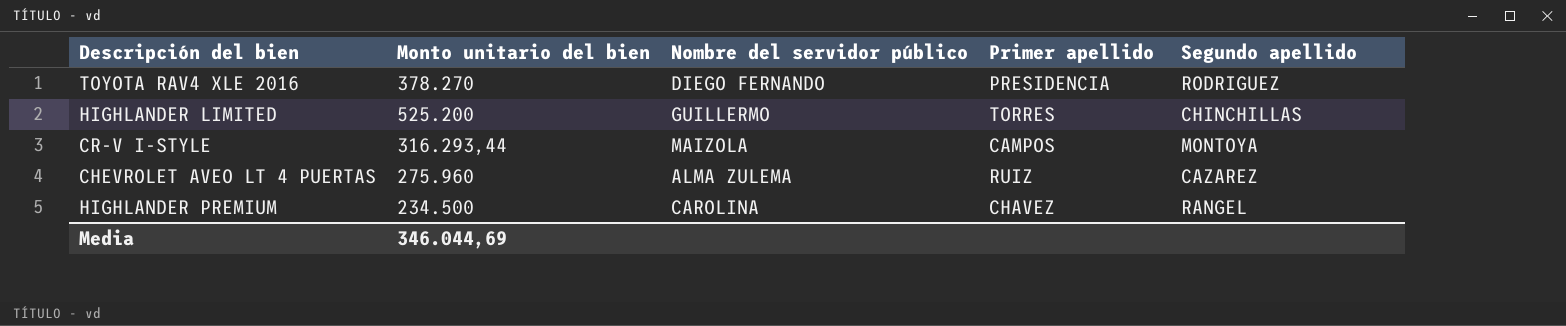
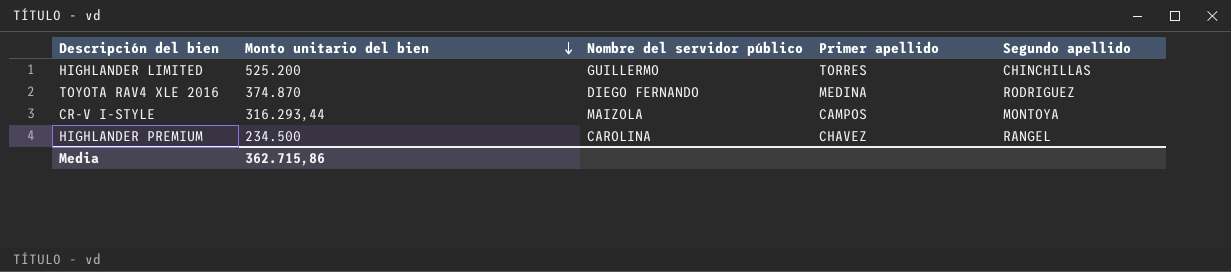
row order: none -> Monto unitario del bien descending
row CHEVROLET AVEO LT 4 PUERTAS: 275.960 | ALMA ZULEMA | RUIZ | CAZAREZ -> none
TOYOTA RAV4 XLE 2016 | Monto unitario del bien: 378.270 -> 374.870
TOYOTA RAV4 XLE 2016 | Primer apellido: PRESIDENCIA -> MEDINA
Media | Monto unitario del bien: 346.044,69 -> 362.715,86

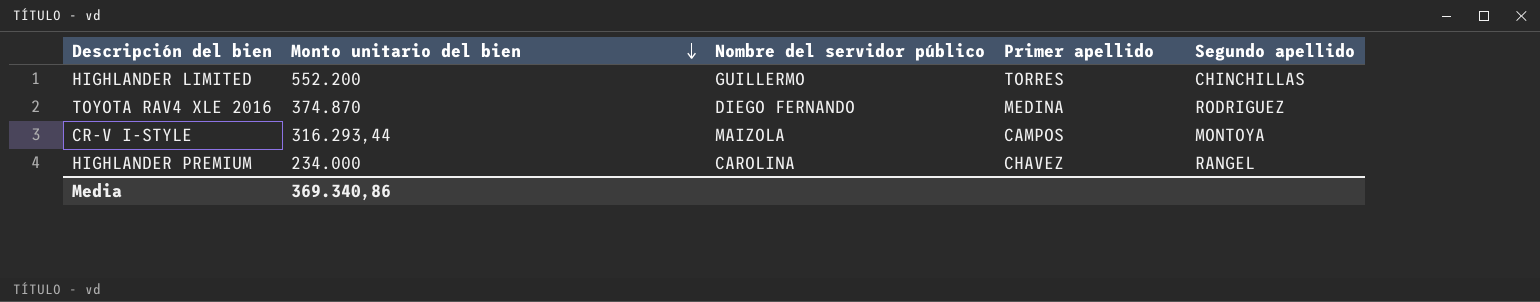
HIGHLANDER LIMITED | Monto unitario del bien: 525.200 -> 552.200
HIGHLANDER PREMIUM | Monto unitario del bien: 234.500 -> 234.000
Media | Monto unitario del bien: 362.715,86 -> 369.340,86

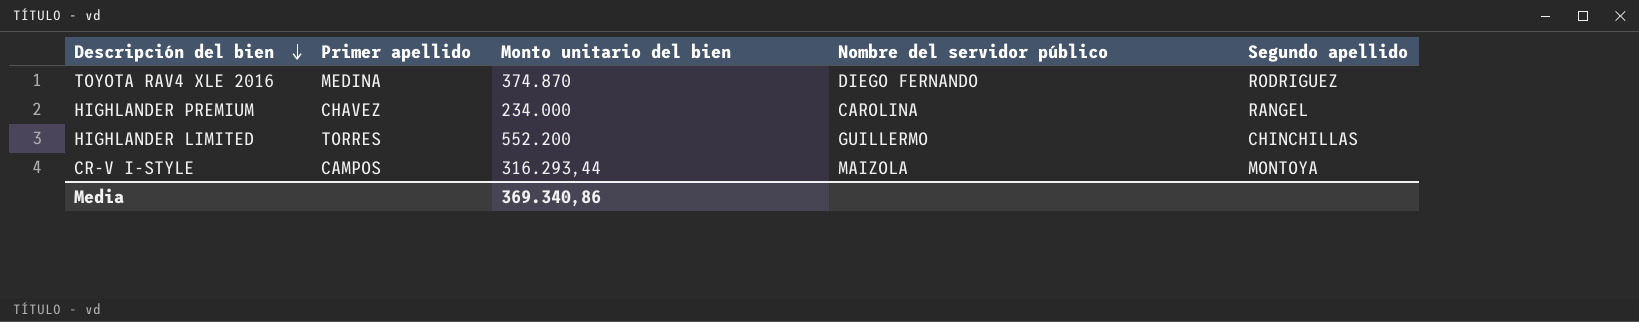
row order: Monto unitario del bien descending -> Descripción del bien descending
column Primer apellido | position: 4 -> 2

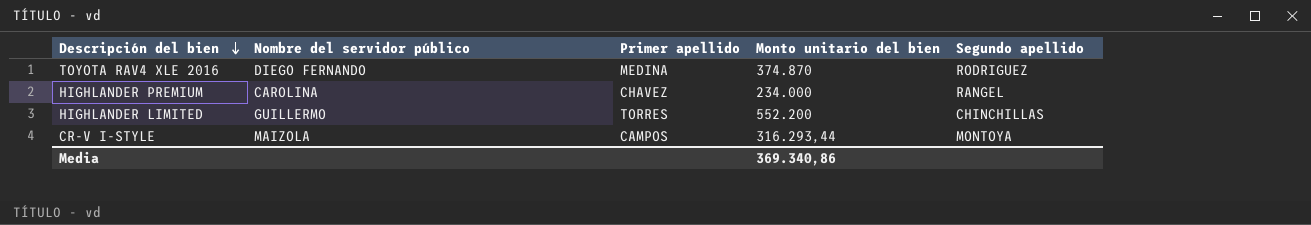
column Nombre del servidor público | position: 4 -> 2

